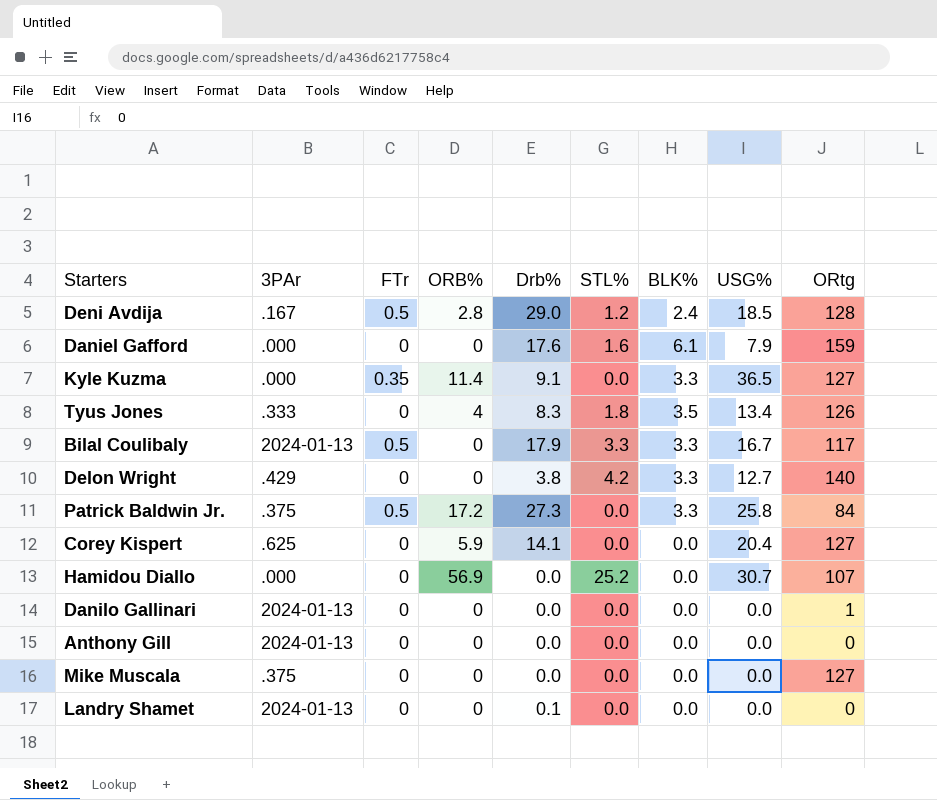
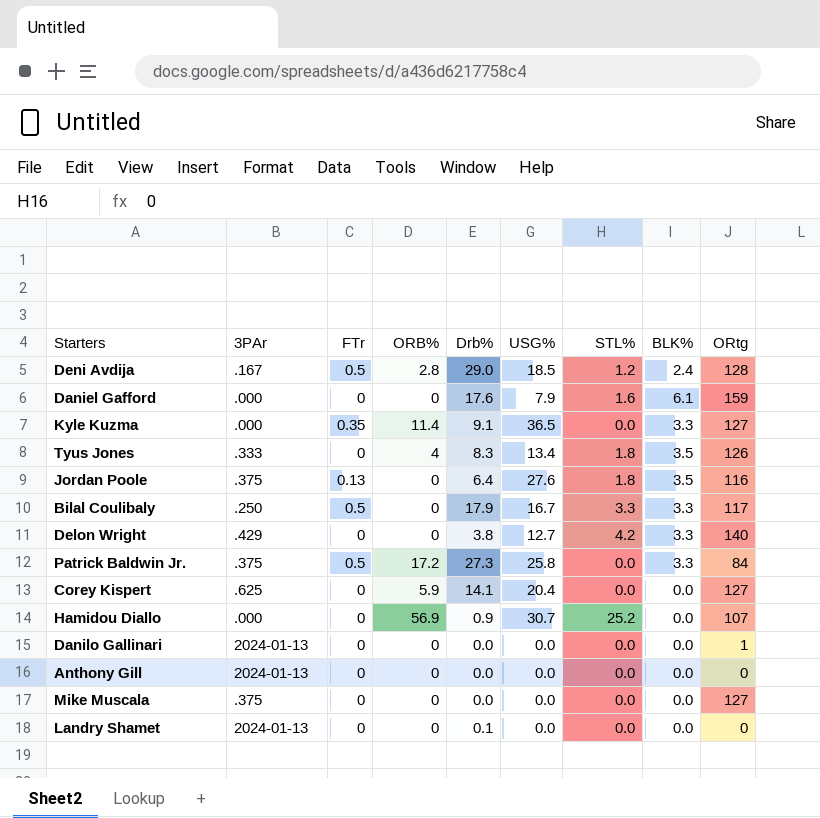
column USG% | position: 8 -> 6
row Jordan Poole: none -> .375 | 0.13 | 0 | 6.4 | 27.6 | 1.8 | 3.5 | 116
Bilal Coulibaly | 3PAr: 2024-01-13 -> .250
Hamidou Diallo | Drb%: 0.0 -> 0.9

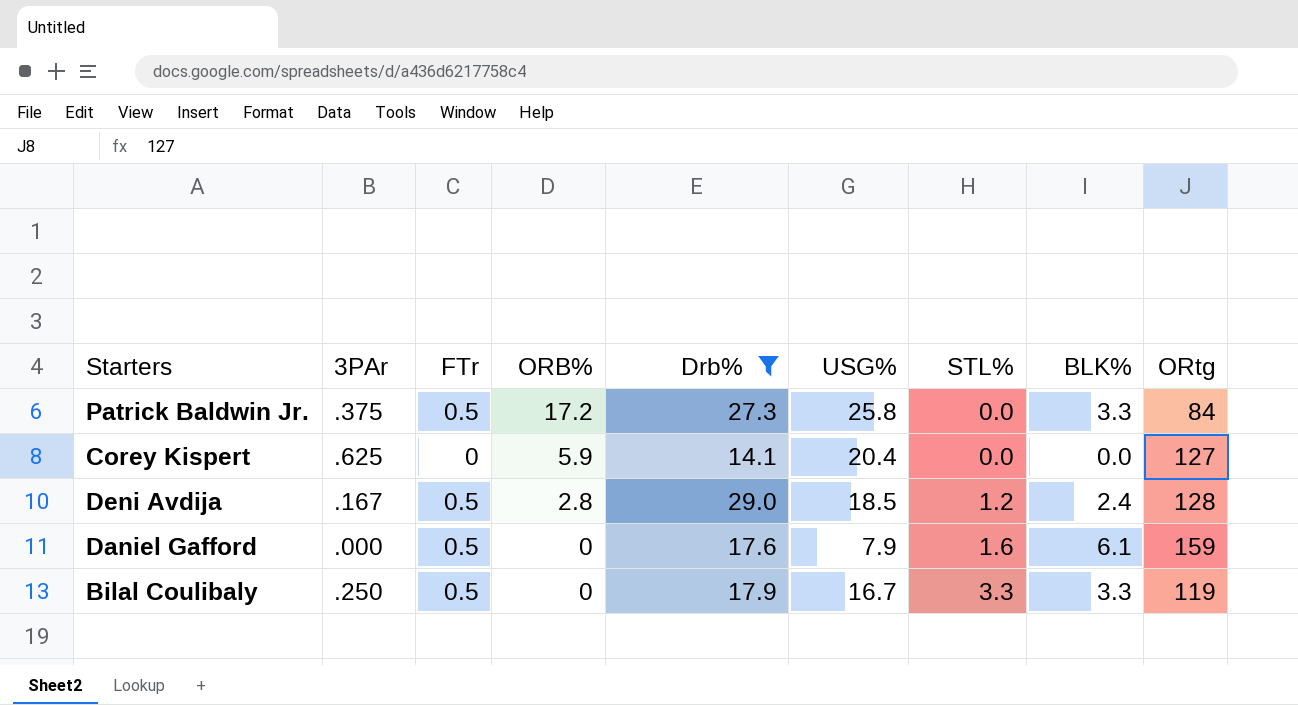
filter: none -> Drb% >= 14.1
row order: none -> ORB% descending
Daniel Gafford | FTr: 0 -> 0.5
Bilal Coulibaly | ORtg: 117 -> 119

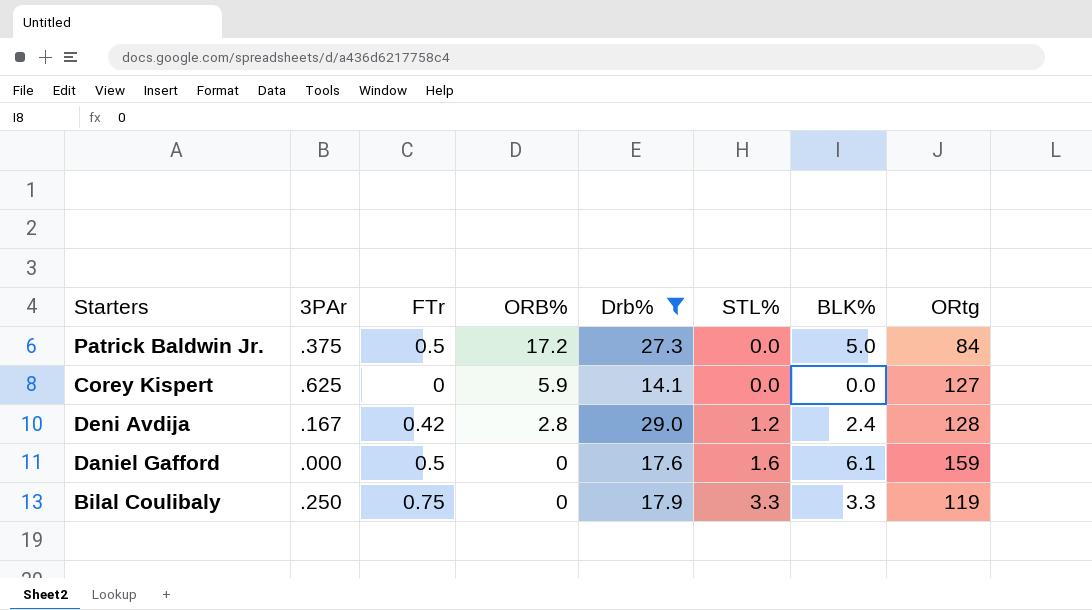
column USG% | position: 6 -> none
Patrick Baldwin Jr. | BLK%: 3.3 -> 5.0
Deni Avdija | FTr: 0.5 -> 0.42
Bilal Coulibaly | FTr: 0.5 -> 0.75

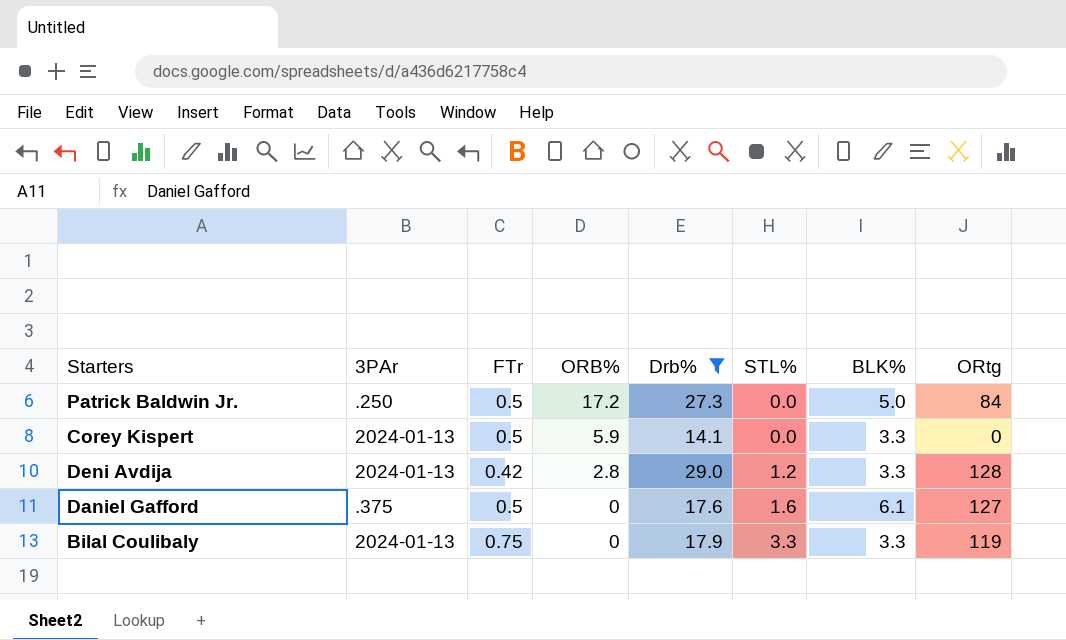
Patrick Baldwin Jr. | 3PAr: .375 -> .250
Corey Kispert | 3PAr: .625 -> 2024-01-13
Corey Kispert | FTr: 0 -> 0.5
Corey Kispert | BLK%: 0.0 -> 3.3
Corey Kispert | ORtg: 127 -> 0
Deni Avdija | 3PAr: .167 -> 2024-01-13
Deni Avdija | BLK%: 2.4 -> 3.3
Daniel Gafford | 3PAr: .000 -> .375
Daniel Gafford | ORtg: 159 -> 127
Bilal Coulibaly | 3PAr: .250 -> 2024-01-13

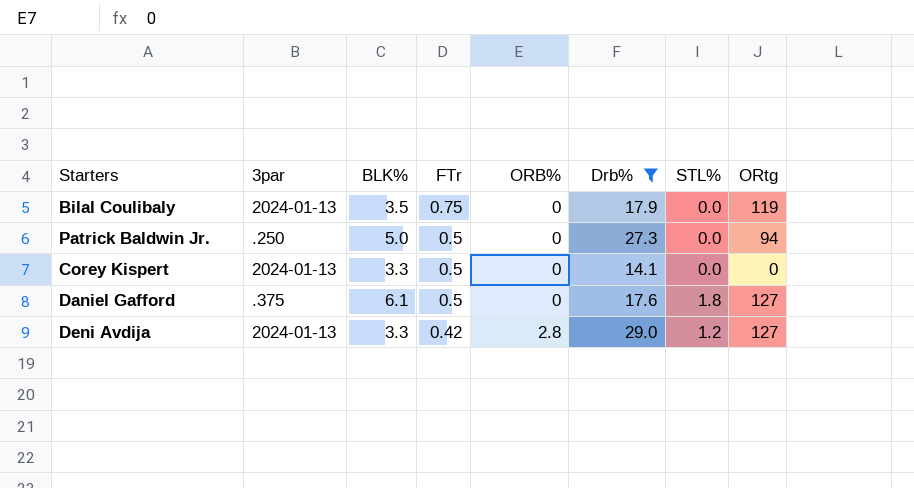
row order: ORB% descending -> FTr descending
column name: 3PAr -> 3par
column BLK% | position: 7 -> 3
Bilal Coulibaly | BLK%: 3.3 -> 3.5
Bilal Coulibaly | STL%: 3.3 -> 0.0
Patrick Baldwin Jr. | ORB%: 17.2 -> 0
Patrick Baldwin Jr. | ORtg: 84 -> 94
Corey Kispert | ORB%: 5.9 -> 0
Daniel Gafford | STL%: 1.6 -> 1.8
Deni Avdija | ORtg: 128 -> 127

